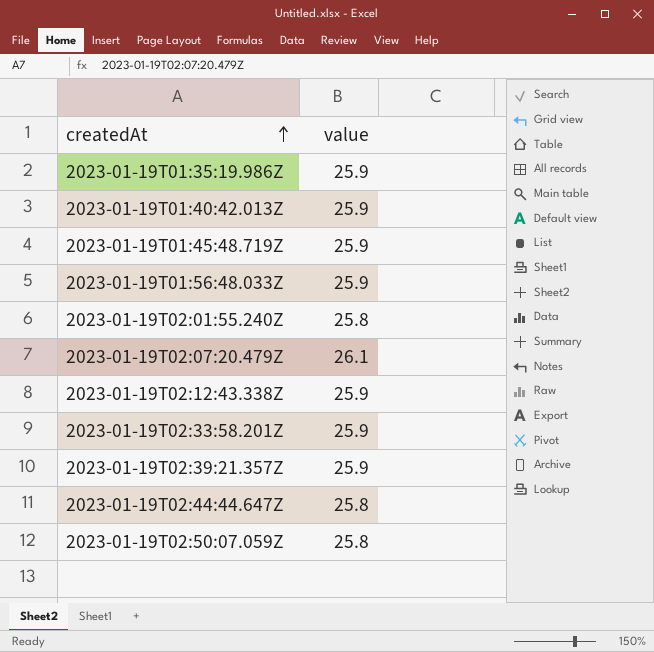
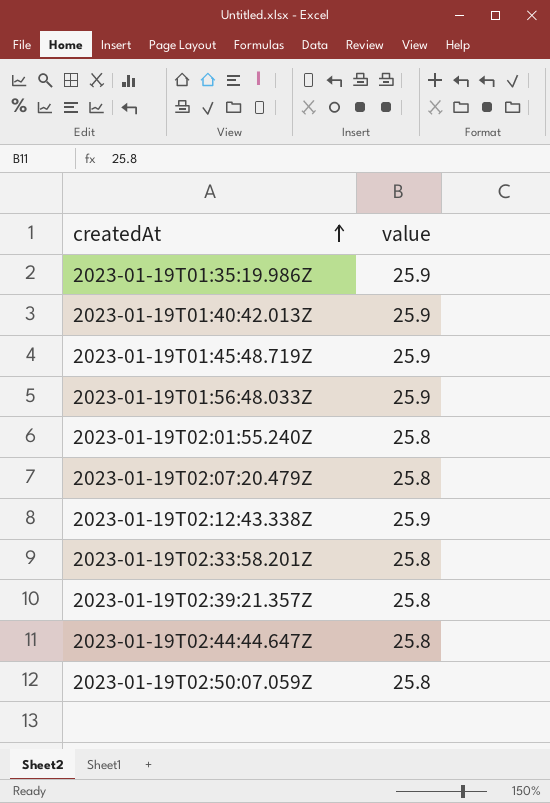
2023-01-19T02:07:20.479Z | value: 26.1 -> 25.8
2023-01-19T02:33:58.201Z | value: 25.9 -> 25.8
2023-01-19T02:39:21.357Z | value: 25.9 -> 25.8

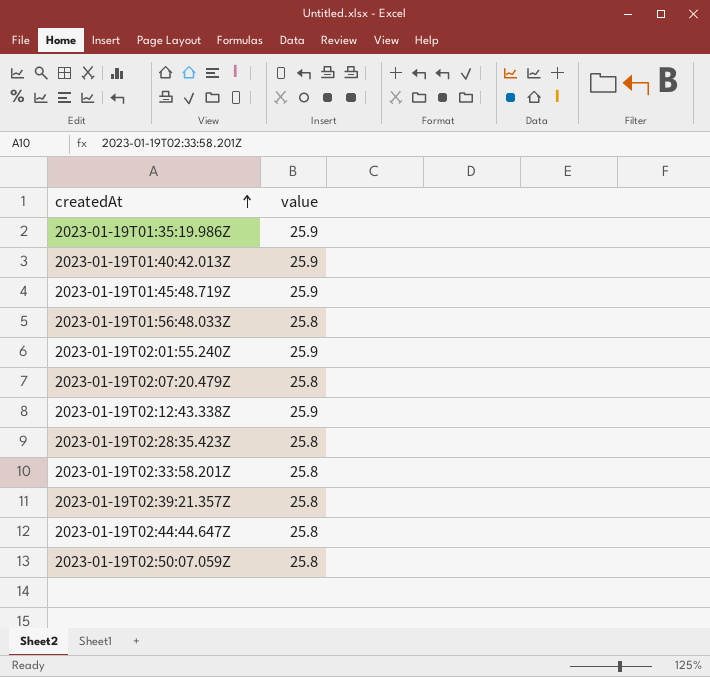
2023-01-19T01:56:48.033Z | value: 25.9 -> 25.8
2023-01-19T02:01:55.240Z | value: 25.8 -> 25.9
row 2023-01-19T02:28:35.423Z: none -> 25.8

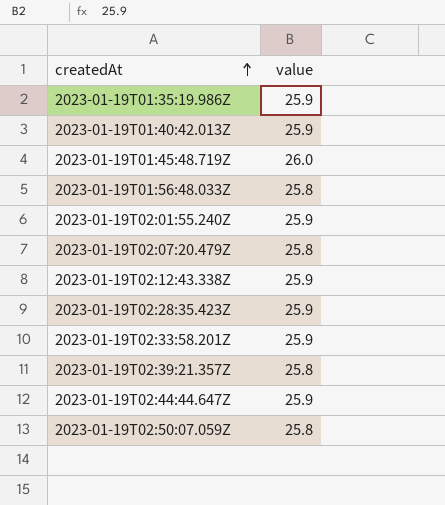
2023-01-19T01:45:48.719Z | value: 25.9 -> 26.0
2023-01-19T02:28:35.423Z | value: 25.8 -> 25.9
2023-01-19T02:33:58.201Z | value: 25.8 -> 25.9
2023-01-19T02:44:44.647Z | value: 25.8 -> 25.9

